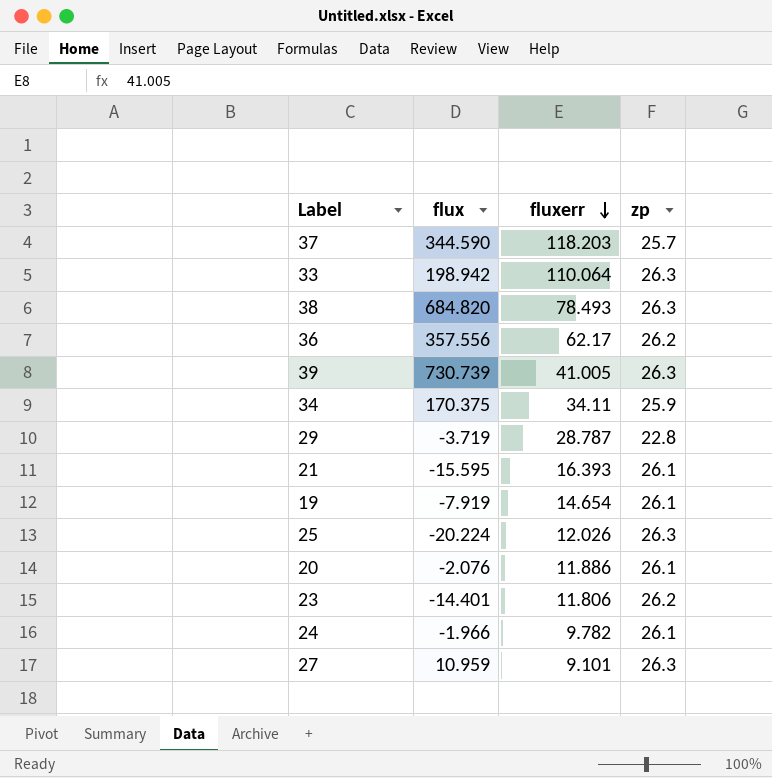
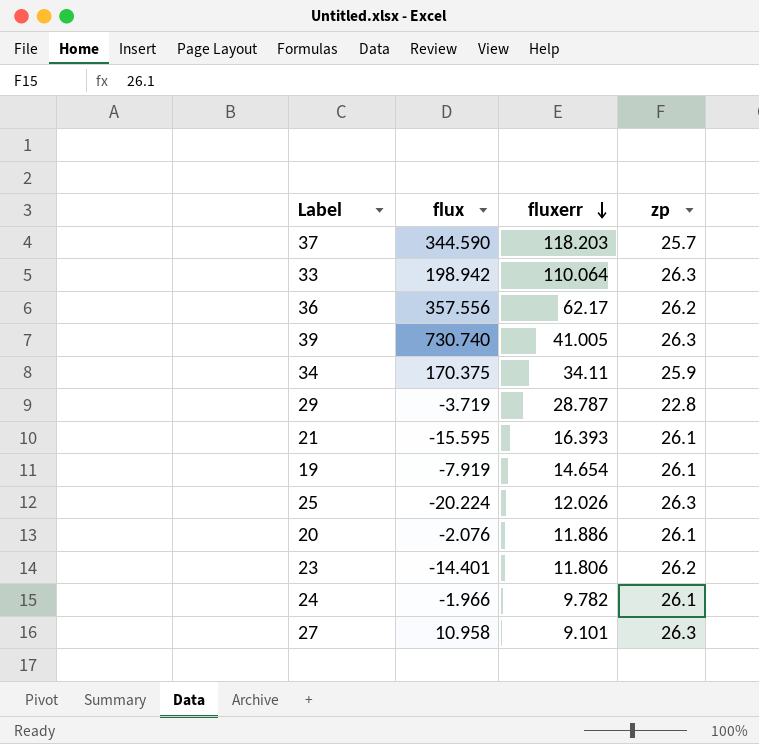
row 38: 684.820 | 78.493 | 26.3 -> none
39 | flux: 730.739 -> 730.740
27 | flux: 10.959 -> 10.958

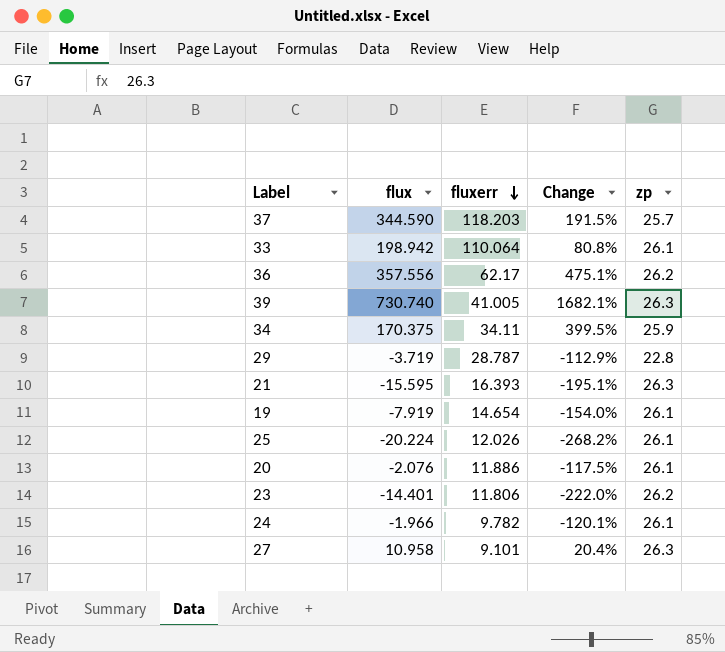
column Change | formula: none -> ([flux] - [fluxerr]) / [fluxerr]
33 | zp: 26.3 -> 26.1
21 | zp: 26.1 -> 26.3
25 | zp: 26.3 -> 26.1

